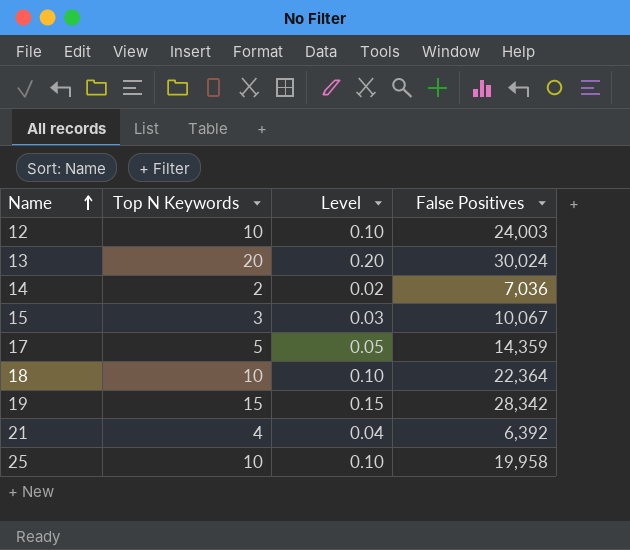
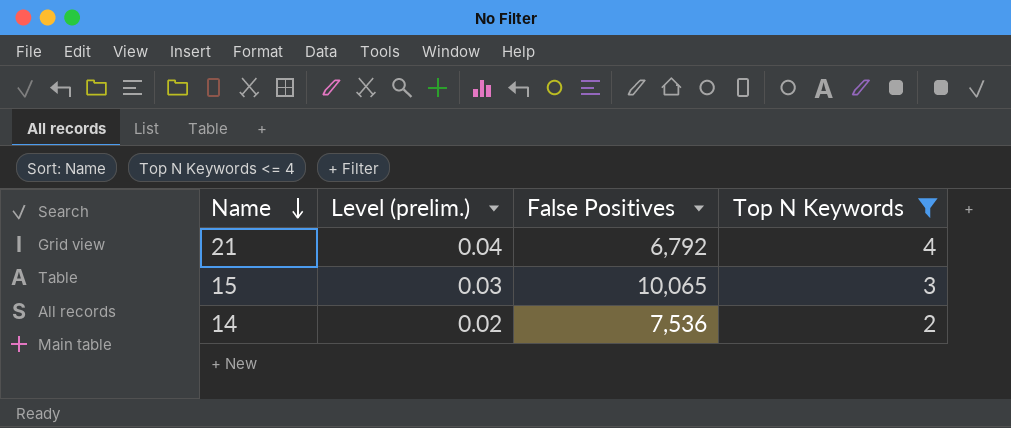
filter: none -> Top N Keywords <= 4
row order: Name ascending -> Name descending
column name: Level -> Level (prelim.)
column Top N Keywords | position: 2 -> 4
21 | False Positives: 6,392 -> 6,792
15 | False Positives: 10,067 -> 10,065
14 | False Positives: 7,036 -> 7,536

